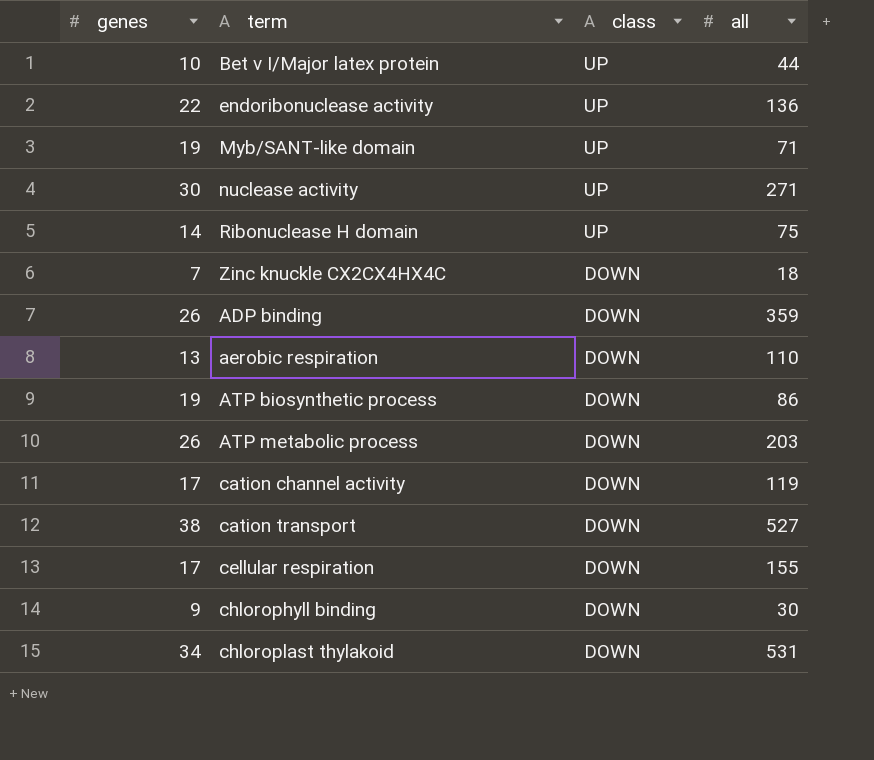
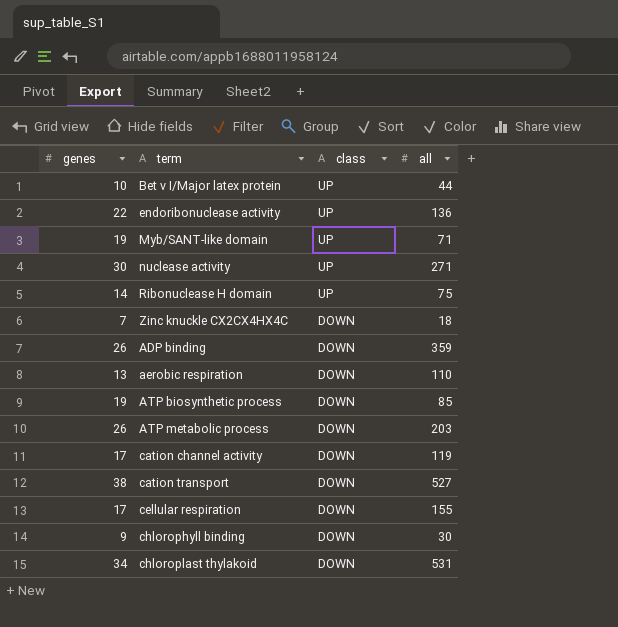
ATP biosynthetic process | all: 86 -> 85

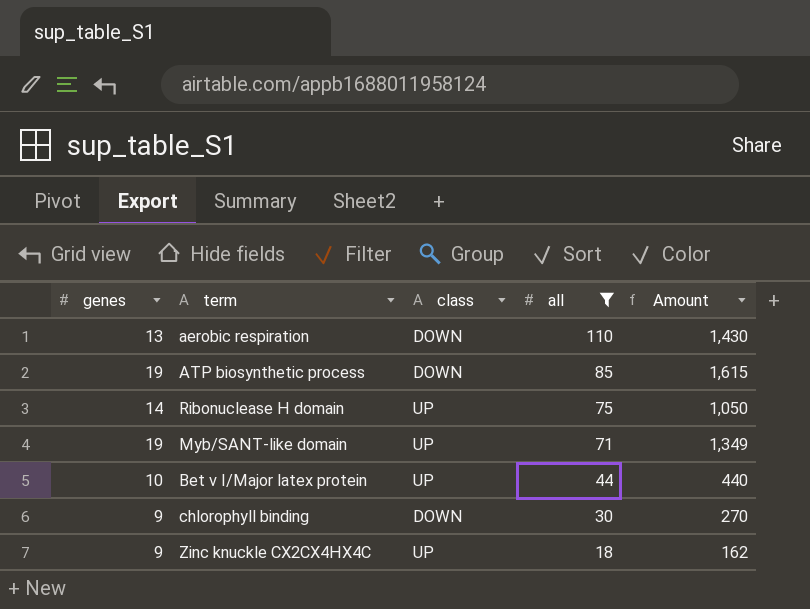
filter: none -> all <= 110
row order: class descending -> all descending
column Amount | formula: none -> [genes] * [all]
Zinc knuckle CX2CX4HX4C | genes: 7 -> 9
Zinc knuckle CX2CX4HX4C | class: DOWN -> UP

